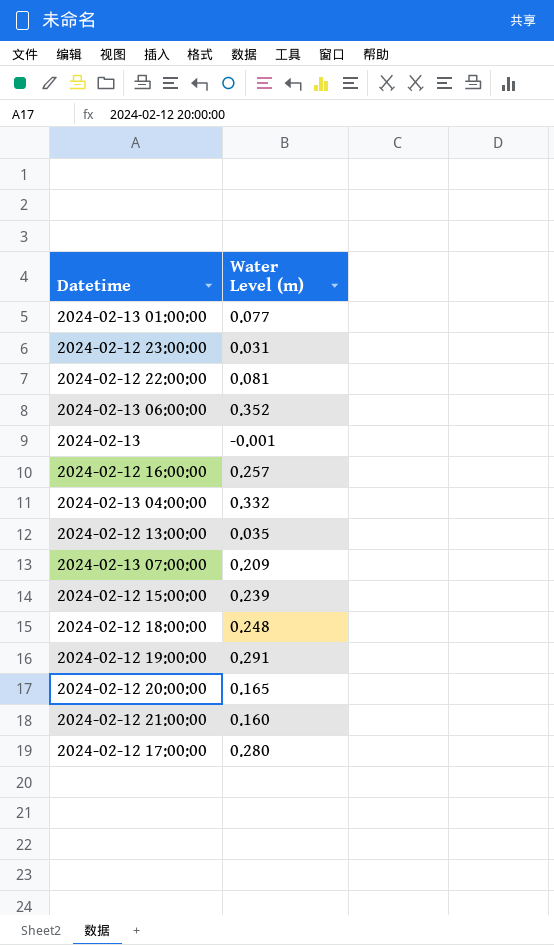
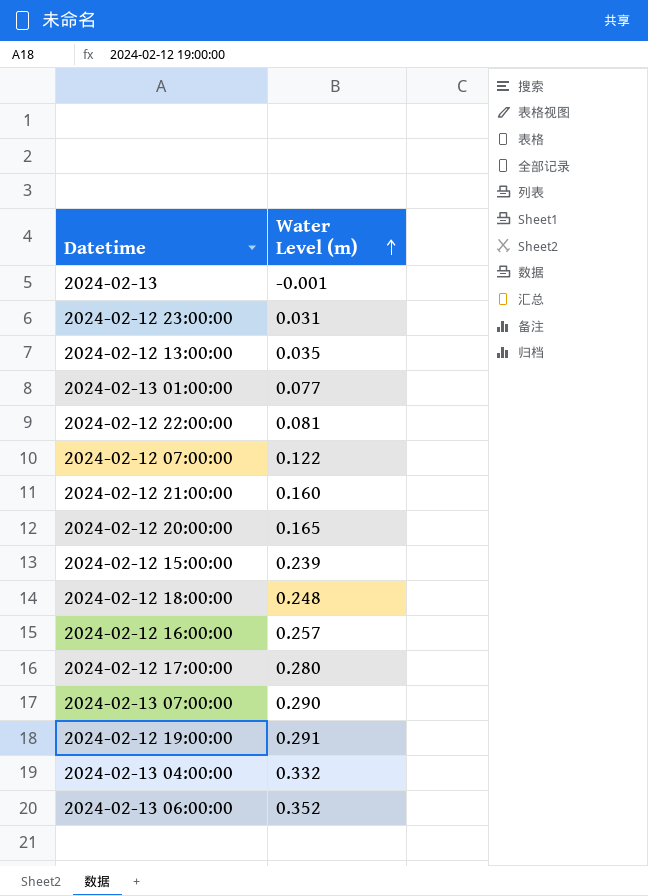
row order: none -> Water Level (m) ascending
row 2024-02-12 07:00:00: none -> 0.122
2024-02-13 07:00:00 | Water Level (m): 0.209 -> 0.290

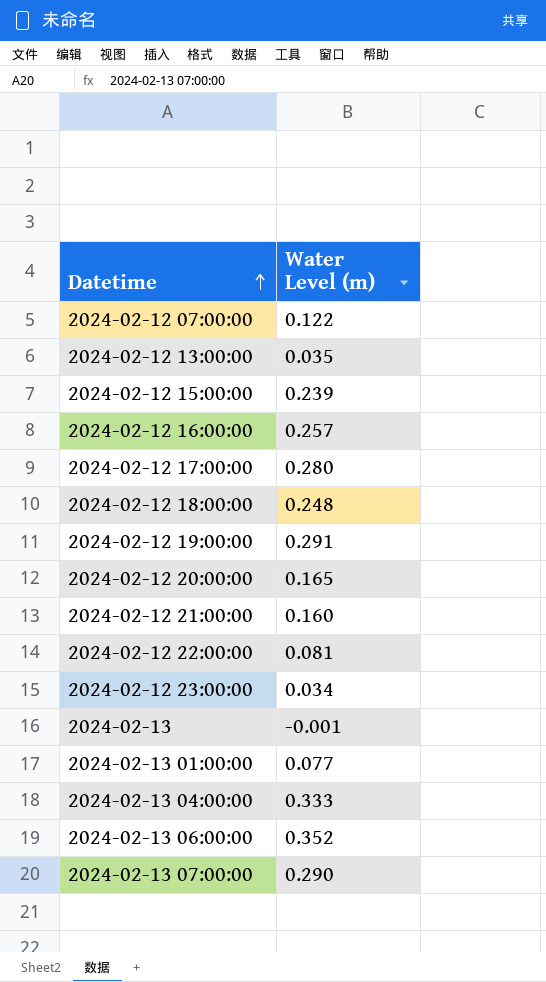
row order: Water Level (m) ascending -> Datetime ascending
2024-02-12 23:00:00 | Water Level (m): 0.031 -> 0.034
2024-02-13 04:00:00 | Water Level (m): 0.332 -> 0.333

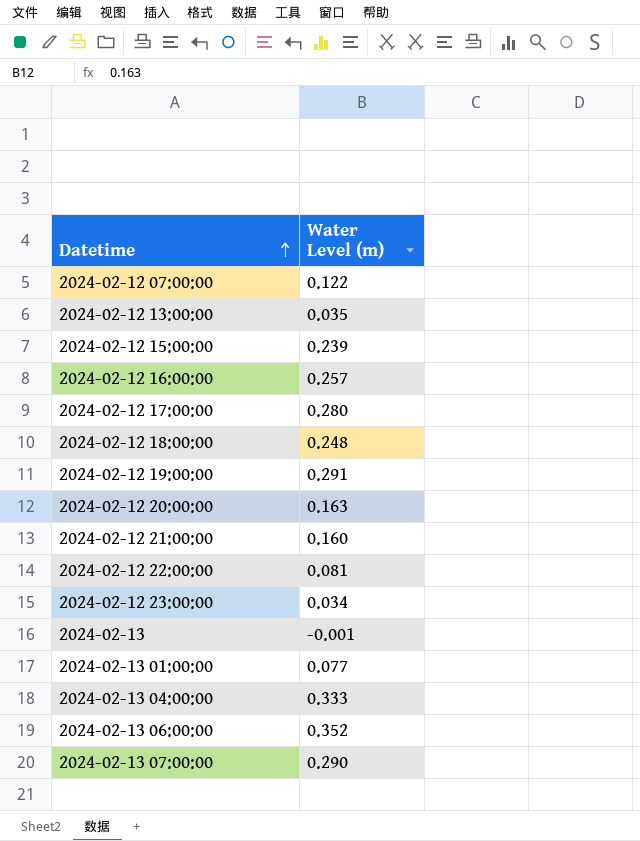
2024-02-12 20:00:00 | Water Level (m): 0.165 -> 0.163

